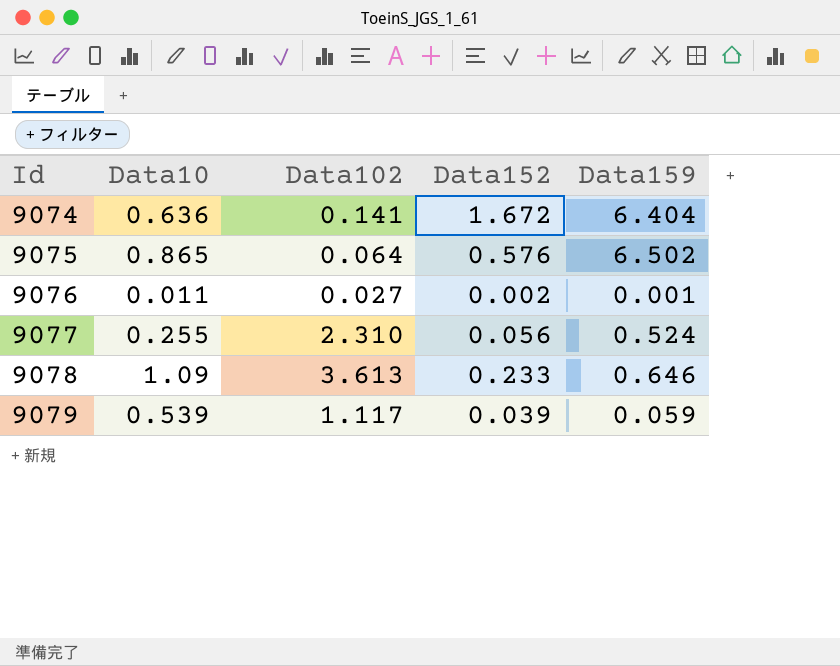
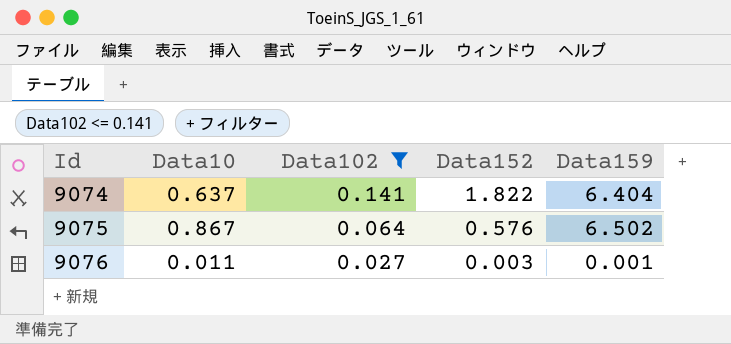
filter: none -> Data102 <= 0.141
9074 | Data10: 0.636 -> 0.637
9074 | Data152: 1.672 -> 1.822
9075 | Data10: 0.865 -> 0.867
9076 | Data152: 0.002 -> 0.003

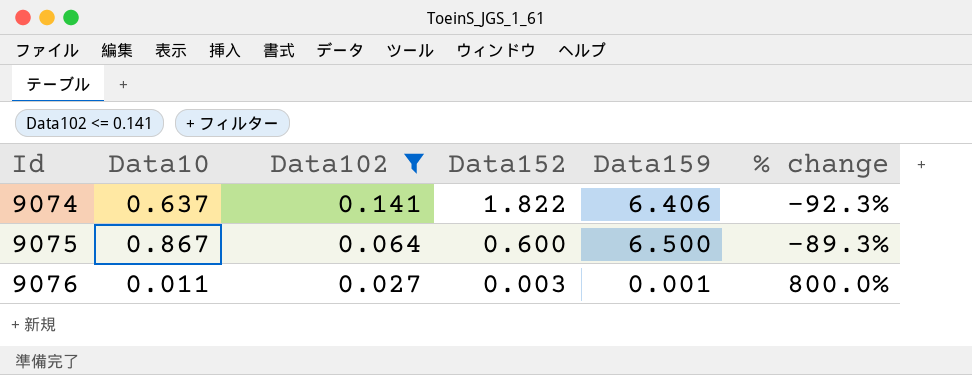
column % change | formula: none -> ([Data102] - [Data152]) / [Data152]
9074 | Data159: 6.404 -> 6.406
9075 | Data152: 0.576 -> 0.600
9075 | Data159: 6.502 -> 6.500

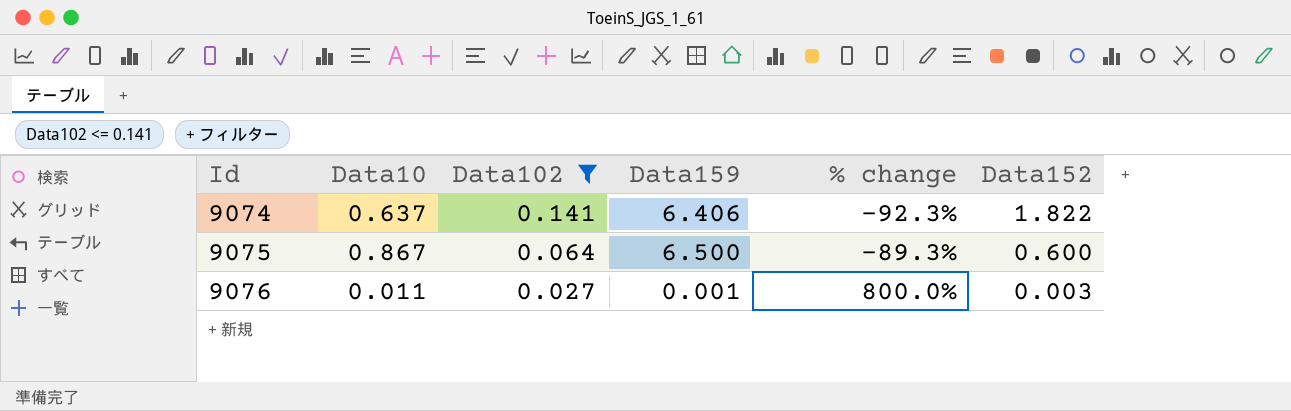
column Data152 | position: 4 -> 6

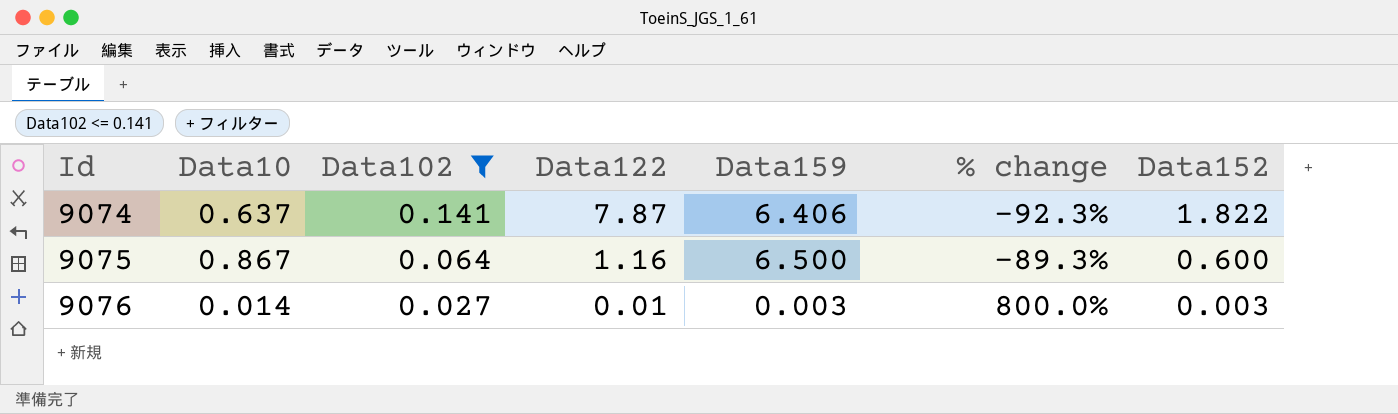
column Data122 | position: none -> 4
9076 | Data10: 0.011 -> 0.014
9076 | Data159: 0.001 -> 0.003

